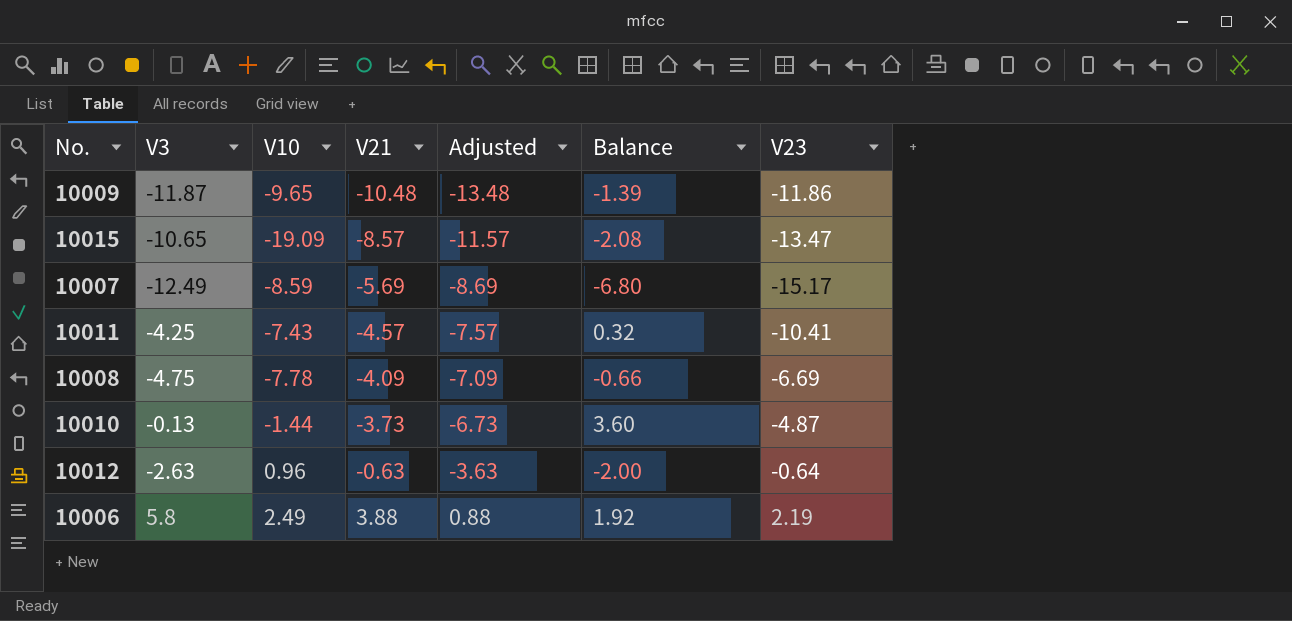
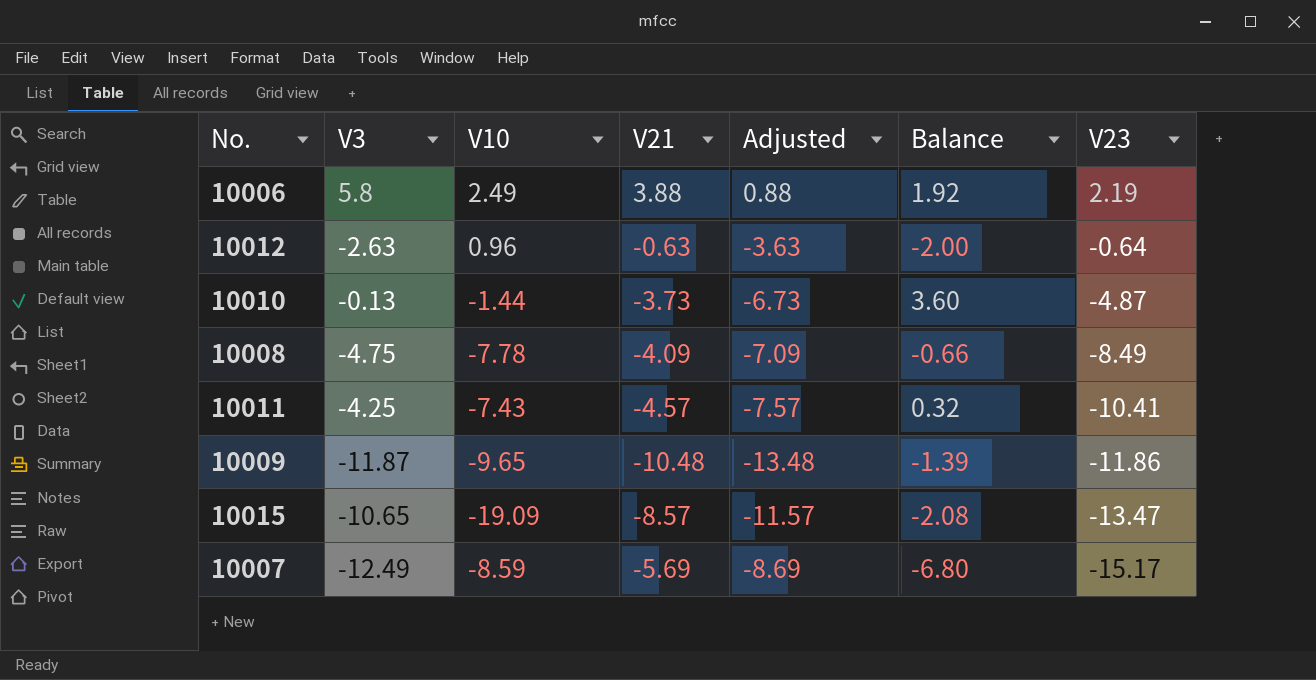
row order: V21 ascending -> V23 descending
10008 | V23: -6.69 -> -8.49

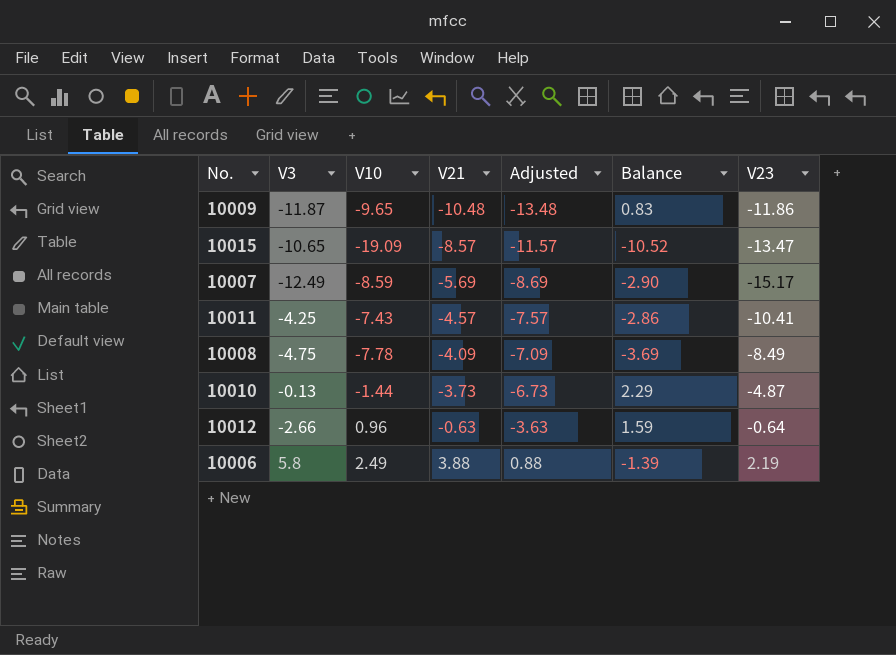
row order: V23 descending -> V21 ascending
column Balance | formula: [V3] - [V21] -> [V10] - [V21]
10012 | V3: -2.63 -> -2.66

